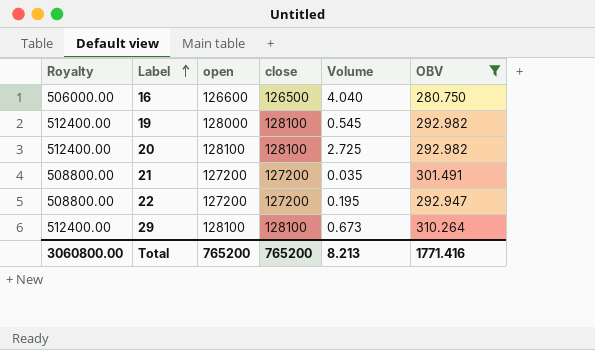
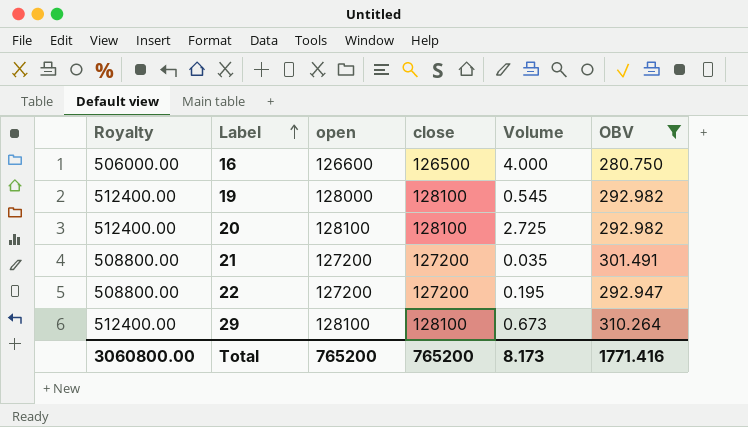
16 | Volume: 4.040 -> 4.000
Total | Volume: 8.213 -> 8.173

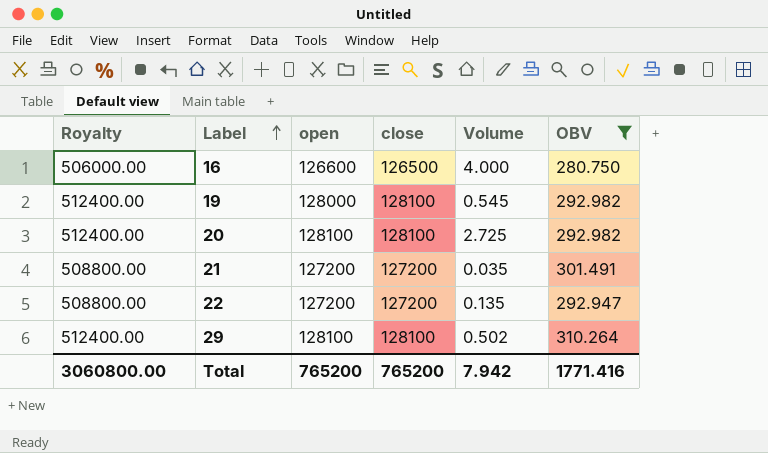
22 | Volume: 0.195 -> 0.135
29 | Volume: 0.673 -> 0.502
Total | Volume: 8.173 -> 7.942

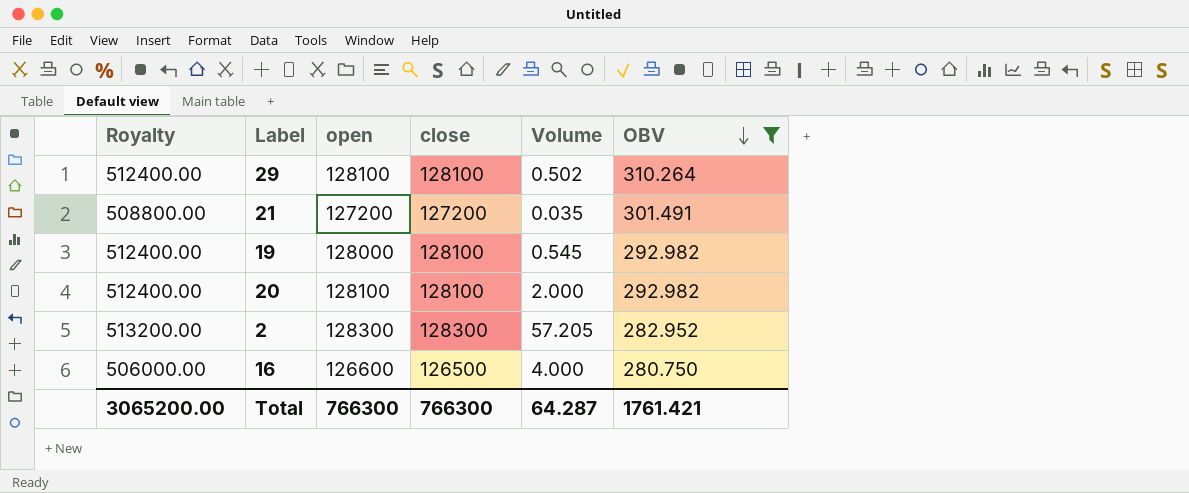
row order: Label ascending -> OBV descending
row 22: 508800.00 | 127200 | 127200 | 0.135 | 292.947 -> none
20 | Volume: 2.725 -> 2.000
row 2: none -> 513200.00 | 128300 | 128300 | 57.205 | 282.952
Total | Royalty: 3060800.00 -> 3065200.00
Total | open: 765200 -> 766300
Total | close: 765200 -> 766300
Total | Volume: 7.942 -> 64.287
Total | OBV: 1771.416 -> 1761.421

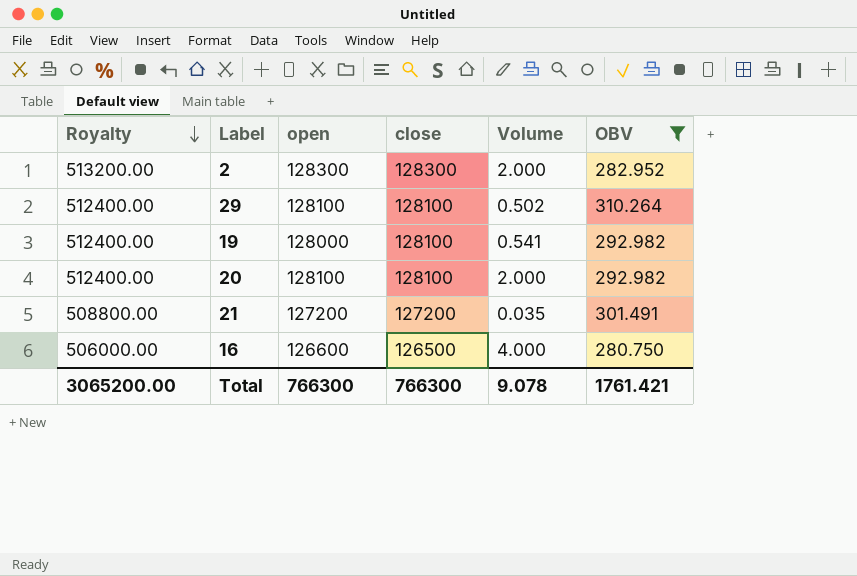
row order: OBV descending -> Royalty descending
2 | Volume: 57.205 -> 2.000
19 | Volume: 0.545 -> 0.541
Total | Volume: 64.287 -> 9.078

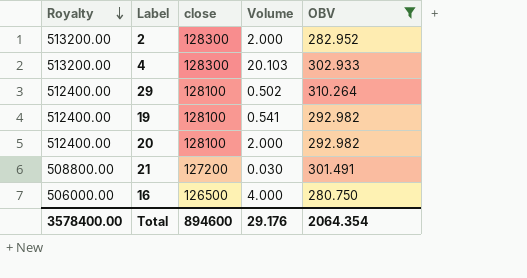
column open | position: 3 -> none
row 4: none -> 513200.00 | 128300 | 20.103 | 302.933
21 | Volume: 0.035 -> 0.030
Total | Royalty: 3065200.00 -> 3578400.00
Total | close: 766300 -> 894600
Total | Volume: 9.078 -> 29.176
Total | OBV: 1761.421 -> 2064.354

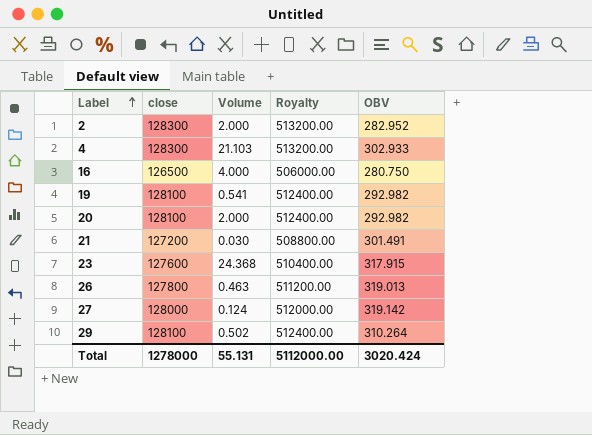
filter: OBV <= 310.264 -> none
row order: Royalty descending -> Label ascending
column Royalty | position: 1 -> 4
4 | Volume: 20.103 -> 21.103
Total | close: 894600 -> 1278000
Total | Volume: 29.176 -> 55.131
Total | Royalty: 3578400.00 -> 5112000.00
Total | OBV: 2064.354 -> 3020.424

